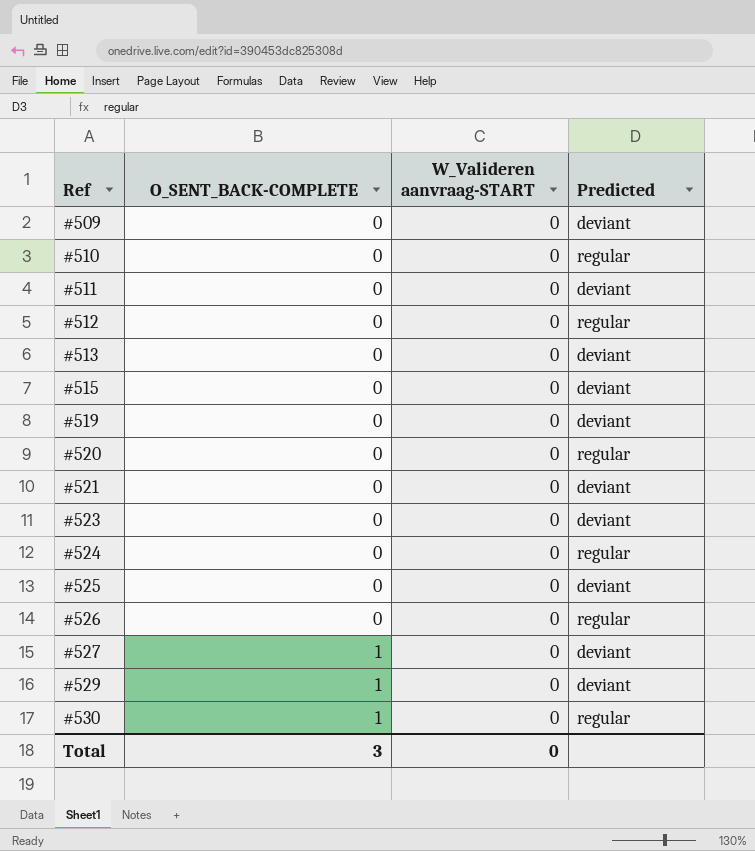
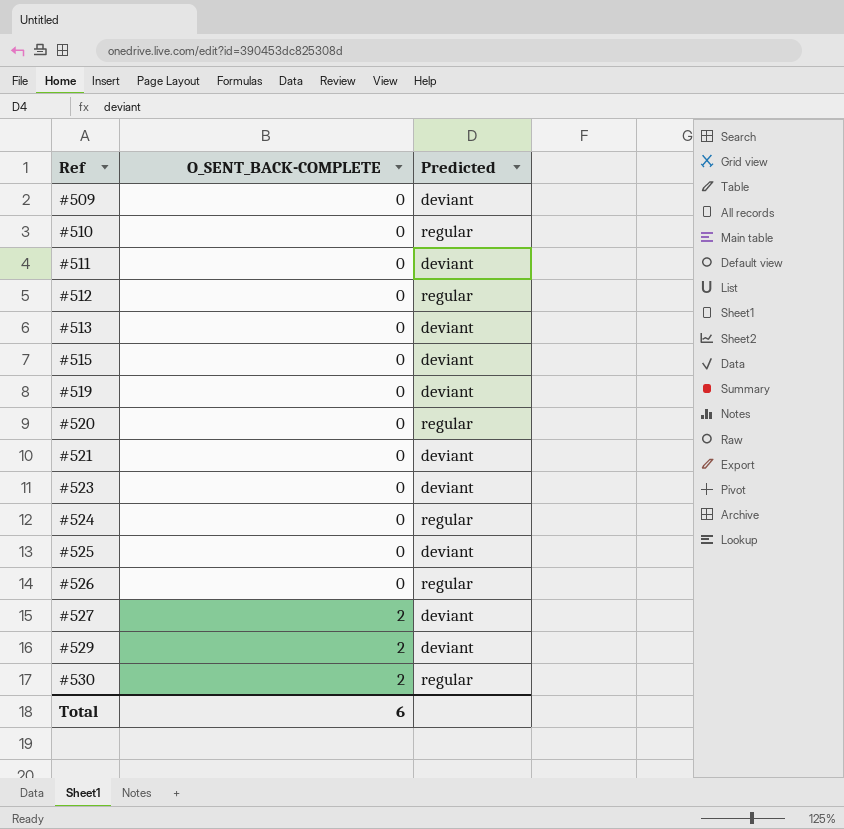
column W_Valideren aanvraag-START | position: 3 -> none
#527 | O_SENT_BACK-COMPLETE: 1 -> 2
#529 | O_SENT_BACK-COMPLETE: 1 -> 2
#530 | O_SENT_BACK-COMPLETE: 1 -> 2
Total | O_SENT_BACK-COMPLETE: 3 -> 6

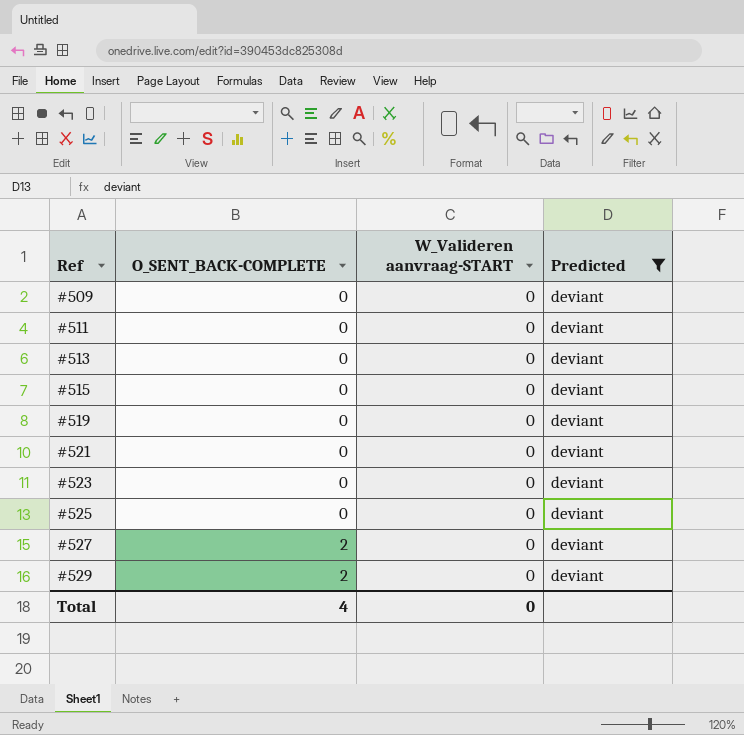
filter: none -> Predicted = deviant
column W_Valideren aanvraag-START | position: none -> 3
Total | O_SENT_BACK-COMPLETE: 6 -> 4

